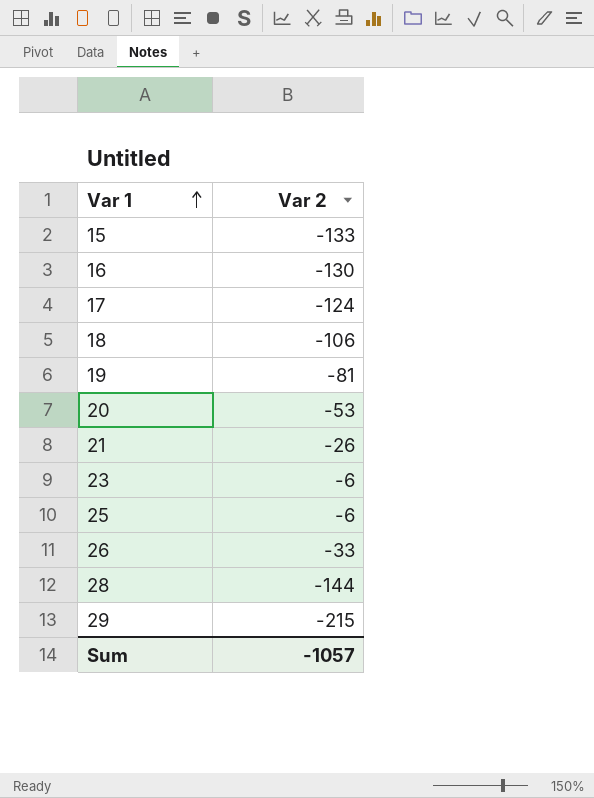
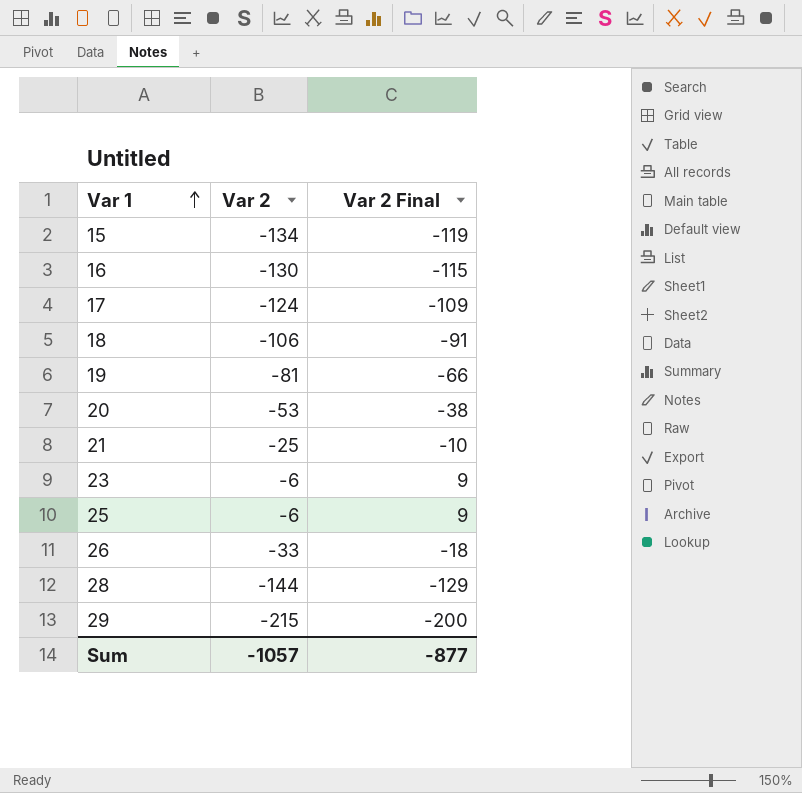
column Var 2 Final | formula: none -> [Var 2] + 15
15 | Var 2: -133 -> -134
21 | Var 2: -26 -> -25

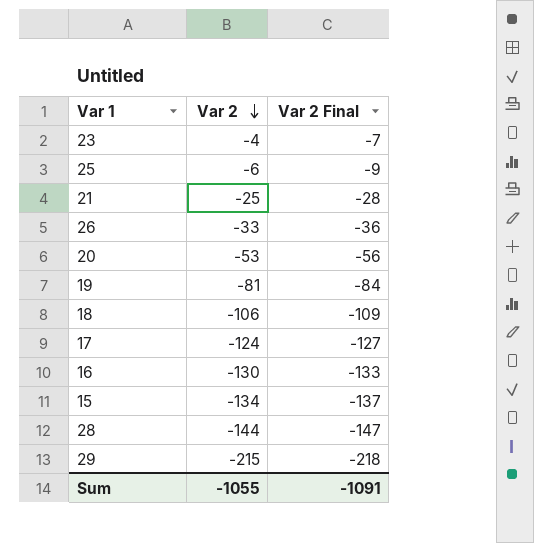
row order: Var 1 ascending -> Var 2 descending
column Var 2 Final | formula: [Var 2] + 15 -> [Var 2] - 3
23 | Var 2: -6 -> -4
Sum | Var 2: -1057 -> -1055
Sum | Var 2 Final: -877 -> -1091

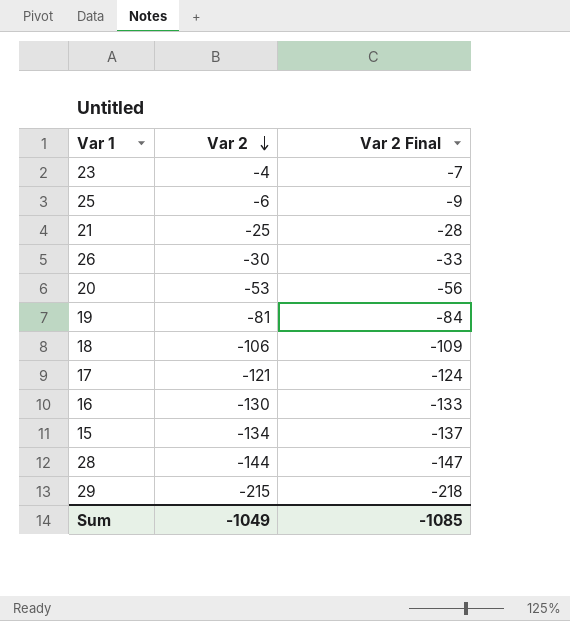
26 | Var 2: -33 -> -30
26 | Var 2 Final: -36 -> -33
17 | Var 2: -124 -> -121
17 | Var 2 Final: -127 -> -124
Sum | Var 2: -1055 -> -1049
Sum | Var 2 Final: -1091 -> -1085

